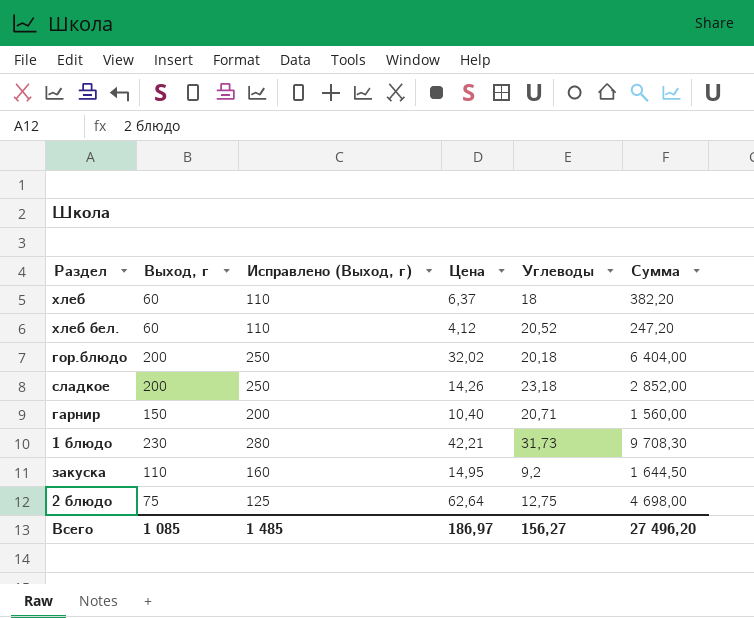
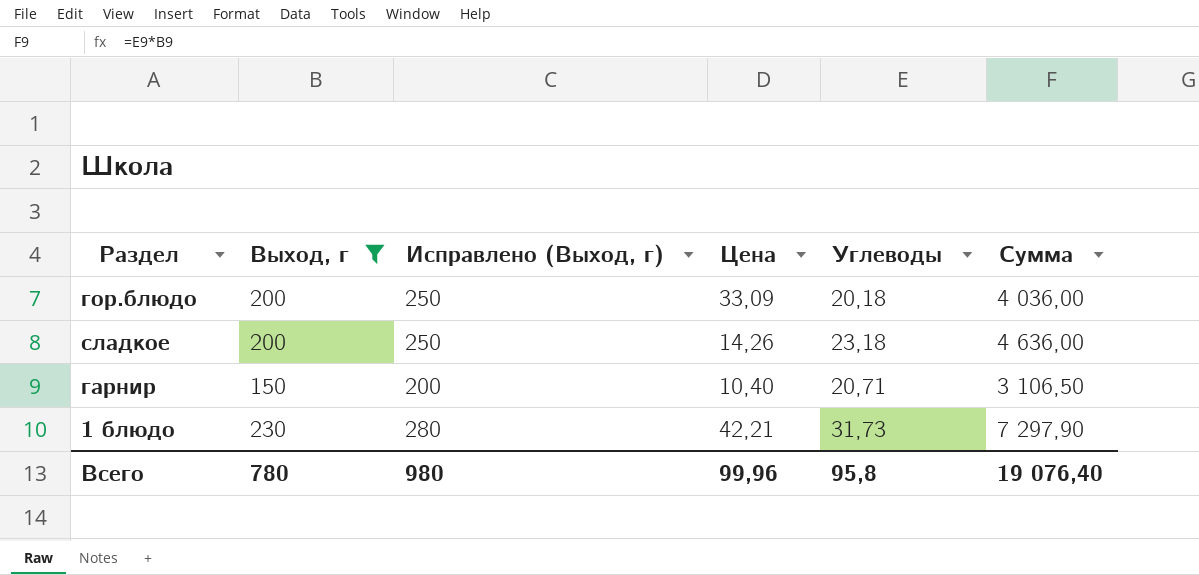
filter: none -> Выход, г >= 150
column Сумма | formula: [Выход, г] * [Цена] -> [Выход, г] * [Углеводы]
гор.блюдо | Цена: 32,02 -> 33,09
Всего | Выход, г: 1 085 -> 780
Всего | Исправлено (Выход, г): 1 485 -> 980
Всего | Цена: 186,97 -> 99,96
Всего | Углеводы: 156,27 -> 95,8
Всего | Сумма: 27 496,20 -> 19 076,40

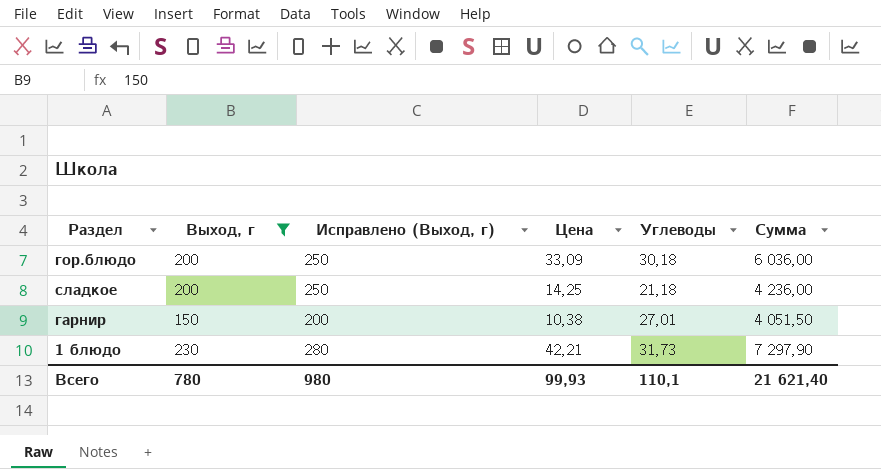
гор.блюдо | Углеводы: 20,18 -> 30,18
гор.блюдо | Сумма: 4 036,00 -> 6 036,00
сладкое | Цена: 14,26 -> 14,25
сладкое | Углеводы: 23,18 -> 21,18
сладкое | Сумма: 4 636,00 -> 4 236,00
гарнир | Цена: 10,40 -> 10,38
гарнир | Углеводы: 20,71 -> 27,01
гарнир | Сумма: 3 106,50 -> 4 051,50
Всего | Цена: 99,96 -> 99,93
Всего | Углеводы: 95,8 -> 110,1
Всего | Сумма: 19 076,40 -> 21 621,40

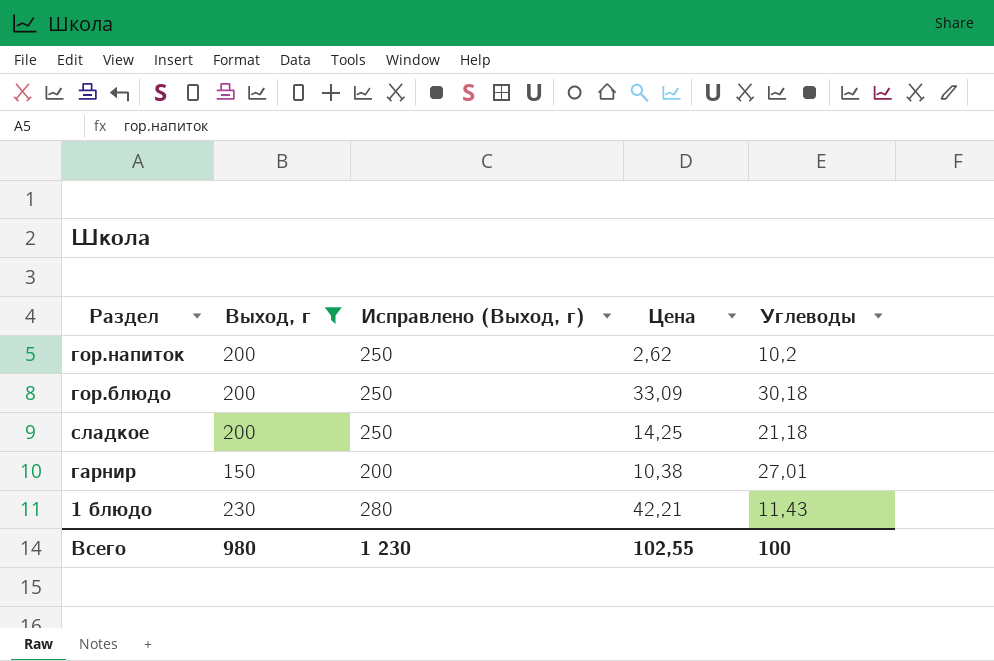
column Сумма | formula: [Выход, г] * [Углеводы] -> none
row гор.напиток: none -> 200 | 250 | 2,62 | 10,2
1 блюдо | Углеводы: 31,73 -> 11,43
Всего | Выход, г: 780 -> 980
Всего | Исправлено (Выход, г): 980 -> 1 230
Всего | Цена: 99,93 -> 102,55
Всего | Углеводы: 110,1 -> 100

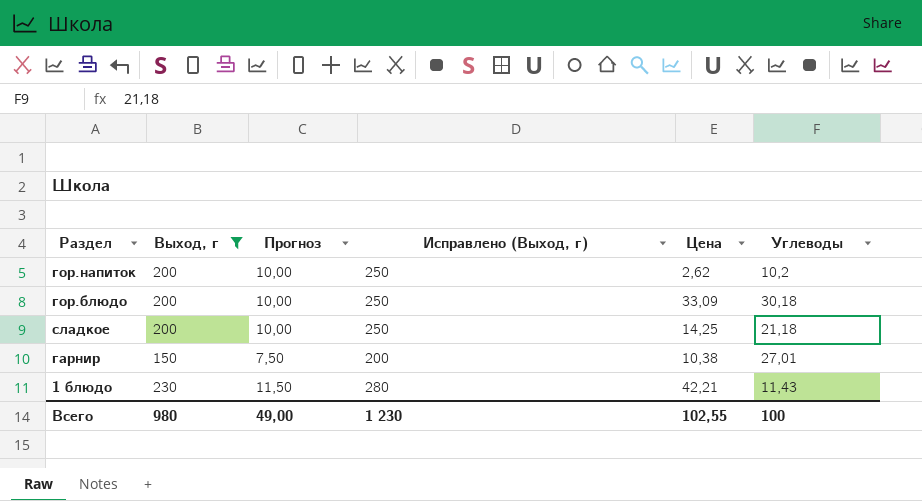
column Прогноз | formula: none -> [Выход, г] * 0,05

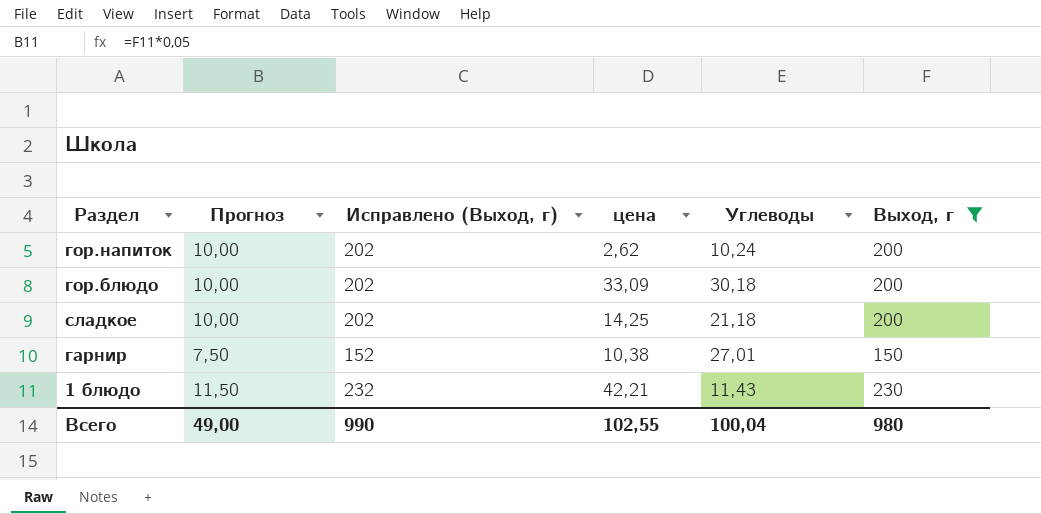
column Исправлено (Выход, г) | formula: [Выход, г] + 50 -> [Выход, г] + 2
column name: Цена -> цена
column Выход, г | position: 2 -> 6
гор.напиток | Углеводы: 10,2 -> 10,24
Всего | Исправлено (Выход, г): 1 230 -> 990
Всего | Углеводы: 100 -> 100,04

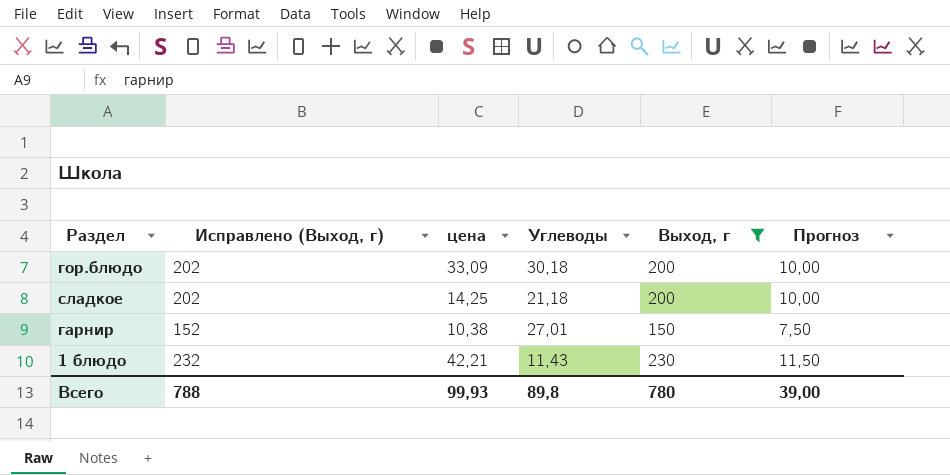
column Прогноз | position: 2 -> 6
row гор.напиток: 10,00 | 202 | 2,62 | 10,24 | 200 -> none
Всего | Исправлено (Выход, г): 990 -> 788
Всего | цена: 102,55 -> 99,93
Всего | Углеводы: 100,04 -> 89,8
Всего | Выход, г: 980 -> 780
Всего | Прогноз: 49,00 -> 39,00

